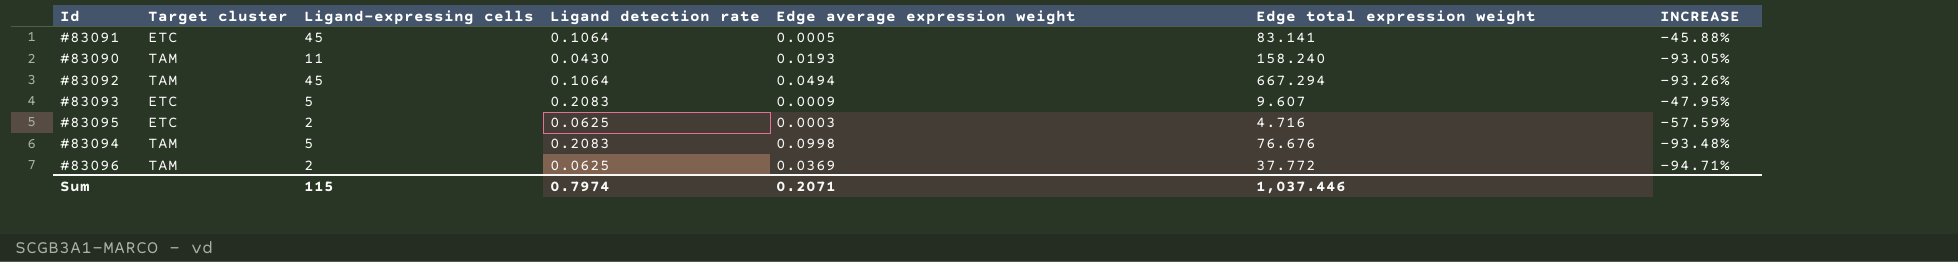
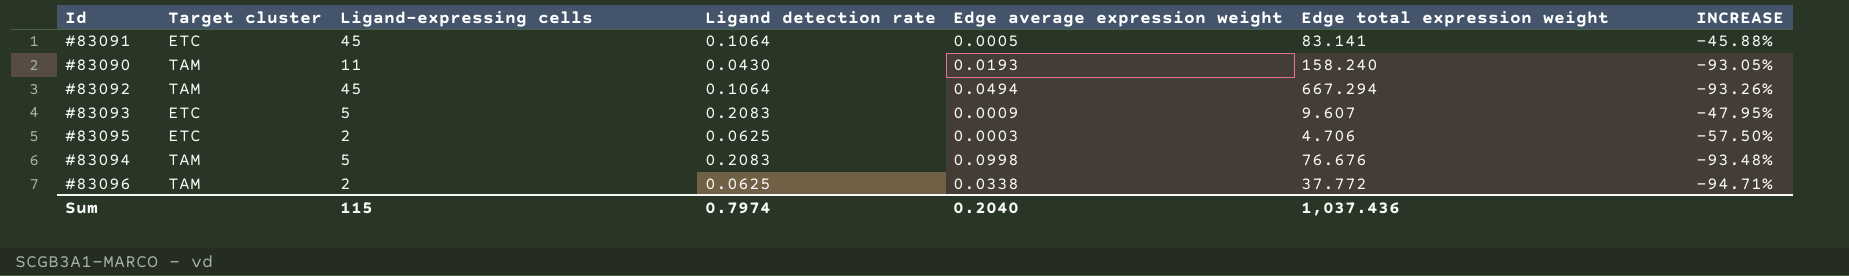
#83095 | Edge total expression weight: 4.716 -> 4.706
#83095 | INCREASE: -57.59% -> -57.50%
#83096 | Edge average expression weight: 0.0369 -> 0.0338
Sum | Edge average expression weight: 0.2071 -> 0.2040
Sum | Edge total expression weight: 1,037.446 -> 1,037.436

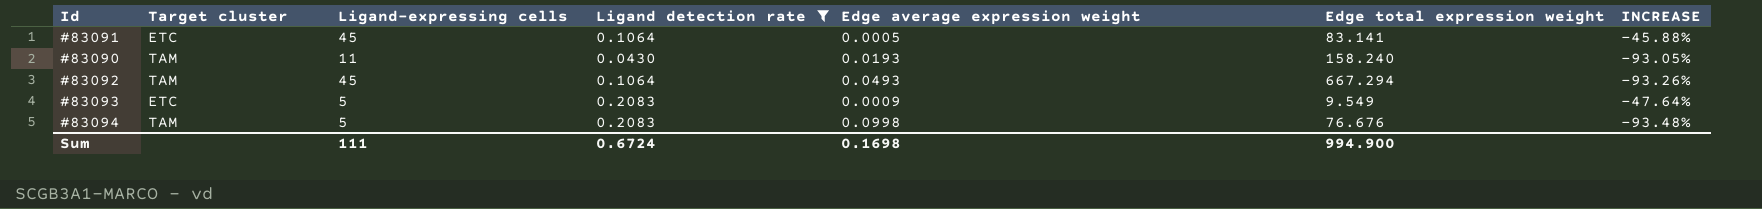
filter: none -> Ligand detection rate != 0.0625
#83092 | Edge average expression weight: 0.0494 -> 0.0493
#83093 | Edge total expression weight: 9.607 -> 9.549
#83093 | INCREASE: -47.95% -> -47.64%
Sum | Ligand-expressing cells: 115 -> 111
Sum | Ligand detection rate: 0.7974 -> 0.6724
Sum | Edge average expression weight: 0.2040 -> 0.1698
Sum | Edge total expression weight: 1,037.436 -> 994.900

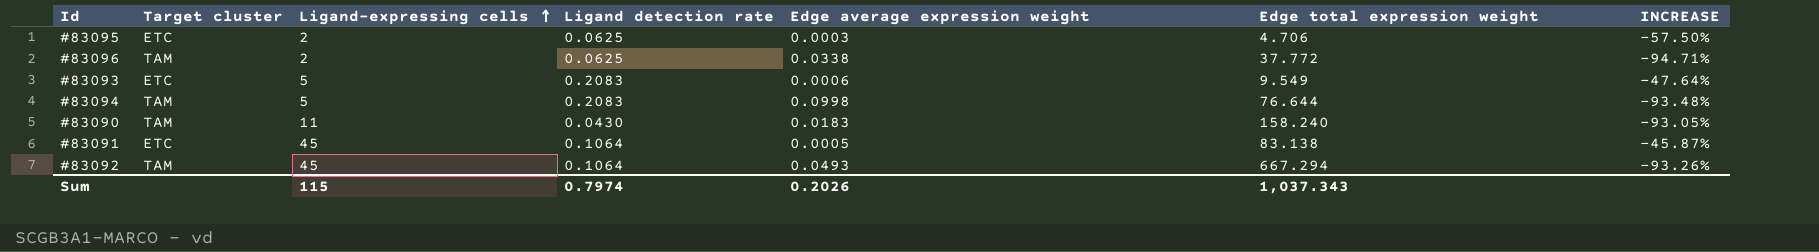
filter: Ligand detection rate != 0.0625 -> none
row order: none -> Ligand-expressing cells ascending
#83093 | Edge average expression weight: 0.0009 -> 0.0006
#83094 | Edge total expression weight: 76.676 -> 76.644
#83090 | Edge average expression weight: 0.0193 -> 0.0183
#83091 | Edge total expression weight: 83.141 -> 83.138
#83091 | INCREASE: -45.88% -> -45.87%
Sum | Ligand-expressing cells: 111 -> 115
Sum | Ligand detection rate: 0.6724 -> 0.7974
Sum | Edge average expression weight: 0.1698 -> 0.2026
Sum | Edge total expression weight: 994.900 -> 1,037.343

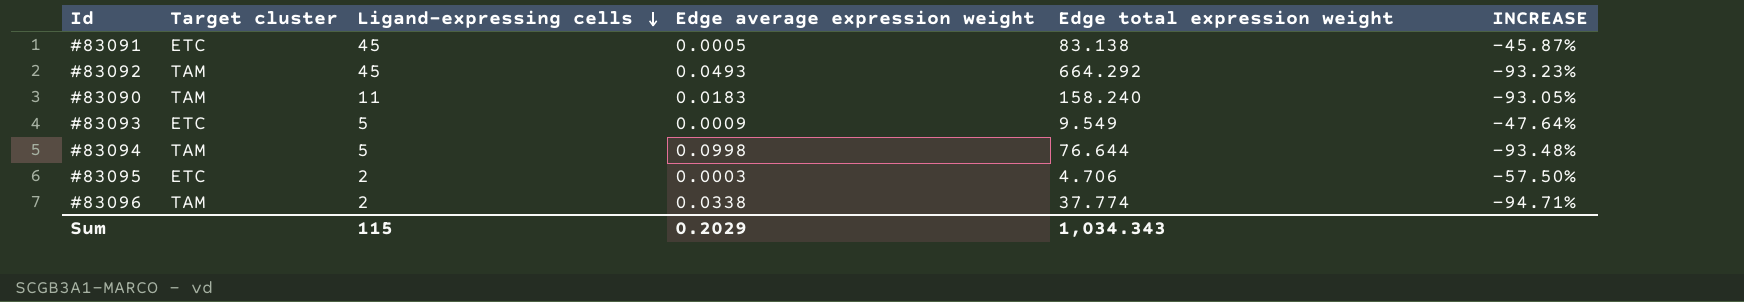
row order: Ligand-expressing cells ascending -> Ligand-expressing cells descending
column Ligand detection rate | position: 4 -> none
#83092 | Edge total expression weight: 667.294 -> 664.292
#83092 | INCREASE: -93.26% -> -93.23%
#83093 | Edge average expression weight: 0.0006 -> 0.0009
#83096 | Edge total expression weight: 37.772 -> 37.774
Sum | Edge average expression weight: 0.2026 -> 0.2029
Sum | Edge total expression weight: 1,037.343 -> 1,034.343

